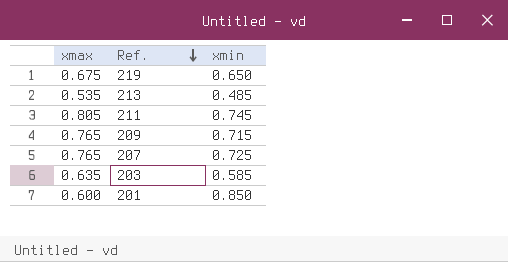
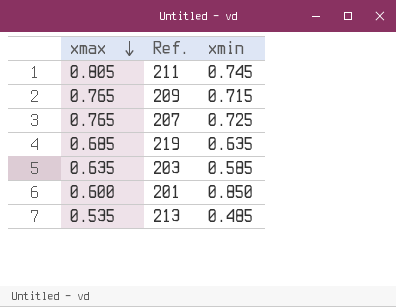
row order: Ref. descending -> xmax descending
219 | xmax: 0.675 -> 0.685
219 | xmin: 0.650 -> 0.635

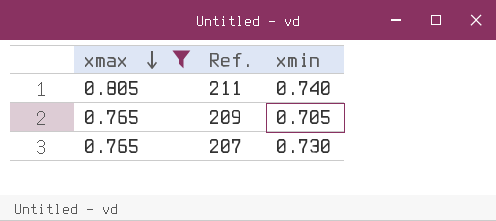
filter: none -> xmax >= 0.765
211 | xmin: 0.745 -> 0.740
209 | xmin: 0.715 -> 0.705
207 | xmin: 0.725 -> 0.730

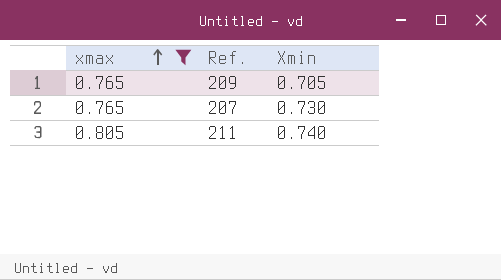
row order: xmax descending -> xmax ascending
column name: xmin -> Xmin

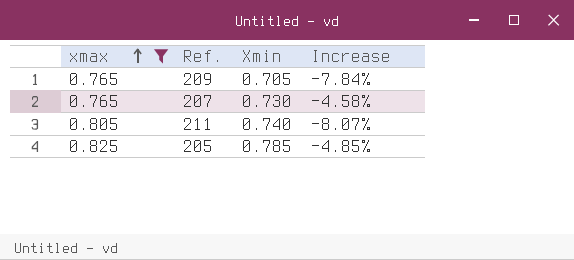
column Increase | formula: none -> ([Xmin] - [xmax]) / [xmax]
row 205: none -> 0.825 | 0.785 | -4.85%

